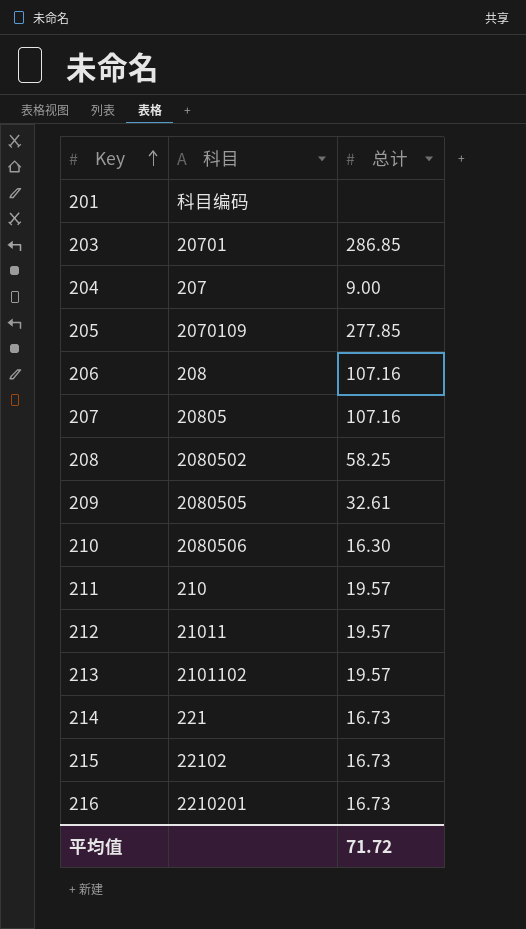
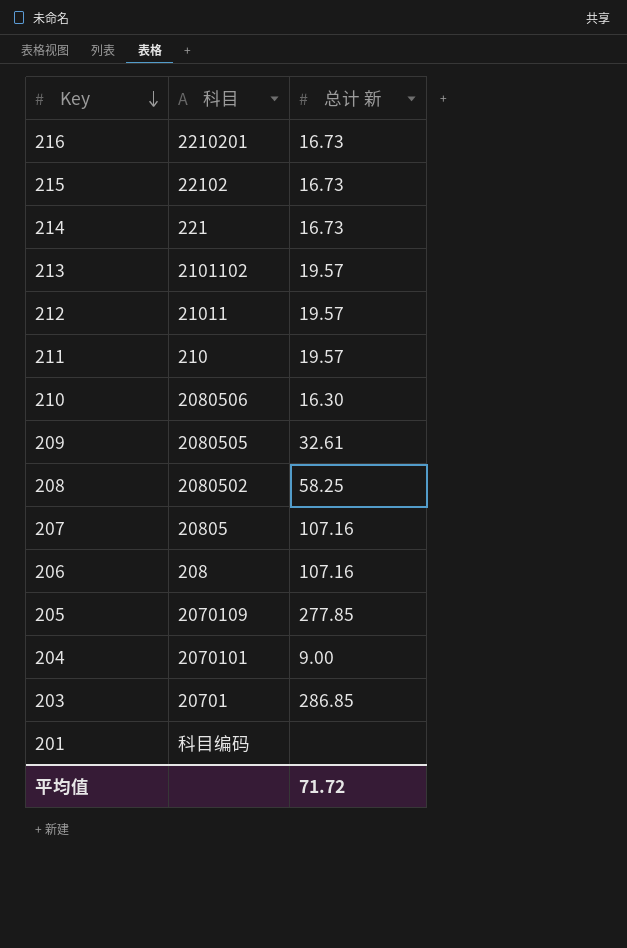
row order: Key ascending -> Key descending
column name: 总计 -> 总计 新
204 | 科目: 207 -> 2070101

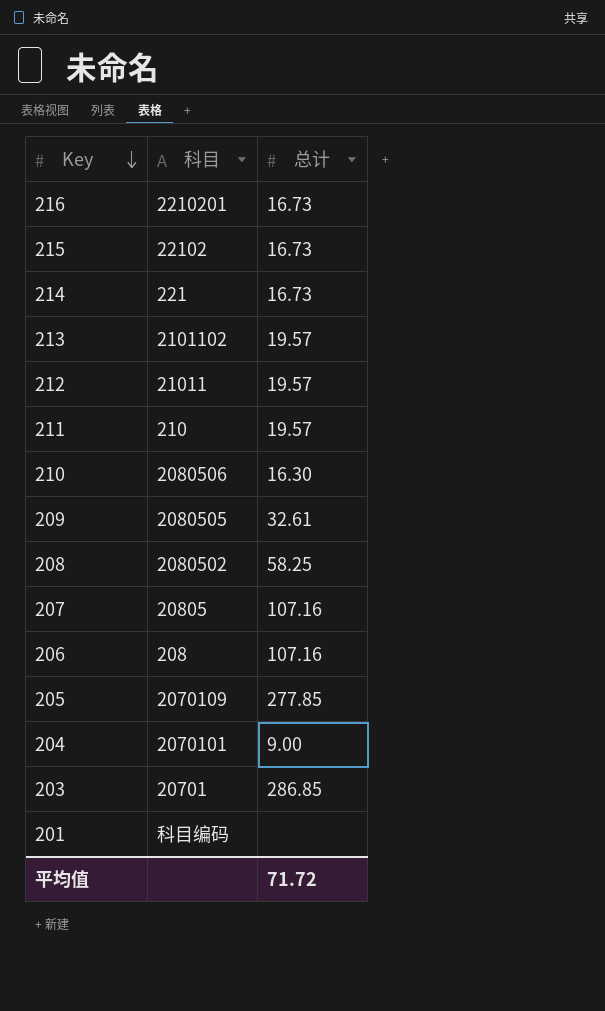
column name: 总计 新 -> 总计

